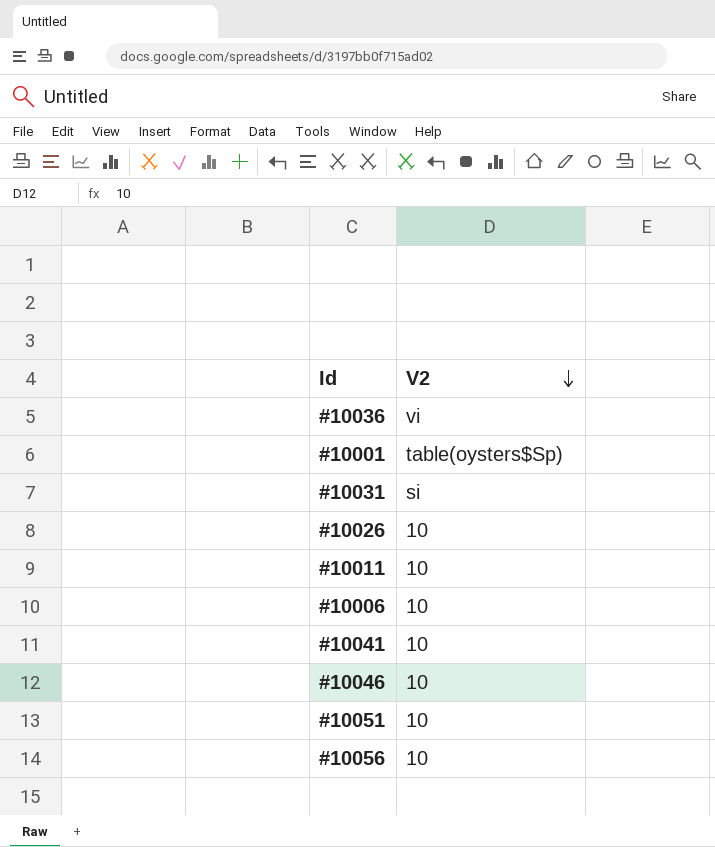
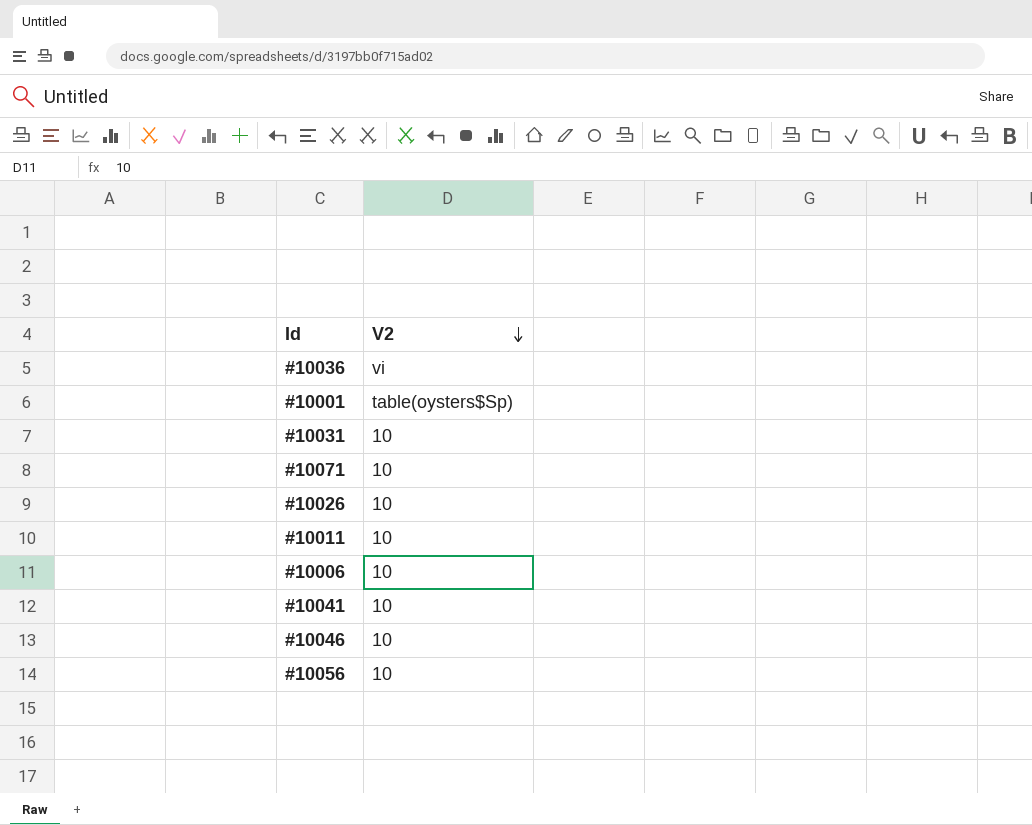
row #10051: 10 -> none
#10031 | V2: si -> 10
row #10071: none -> 10

